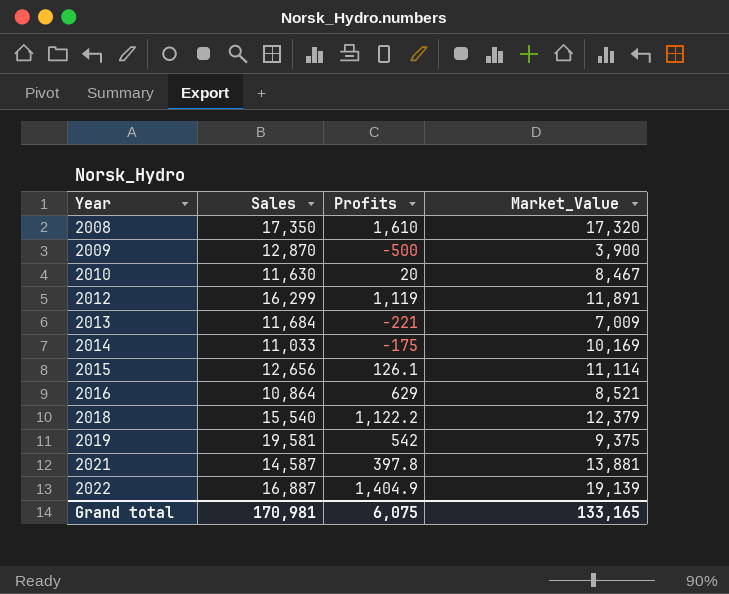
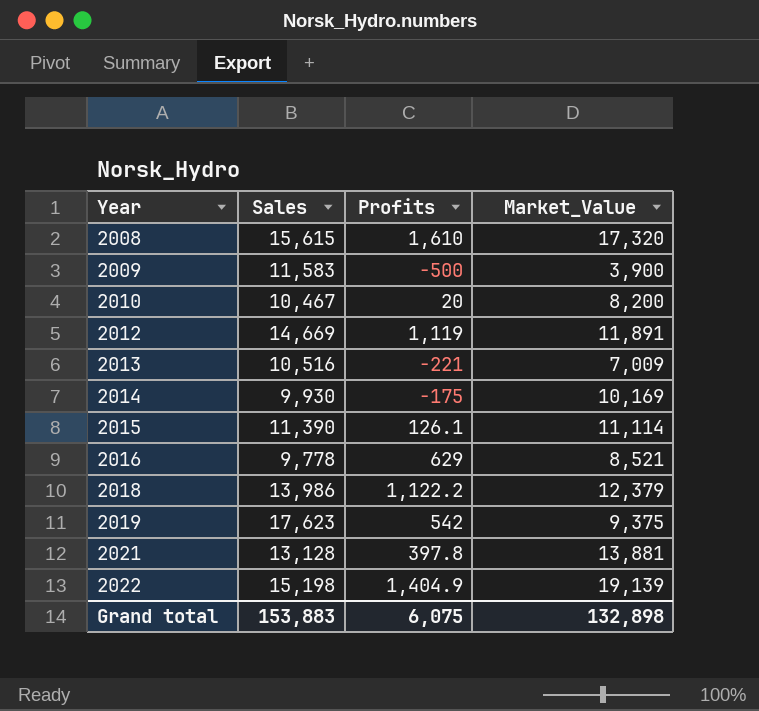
2008 | Sales: 17,350 -> 15,615
2009 | Sales: 12,870 -> 11,583
2010 | Sales: 11,630 -> 10,467
2010 | Market_Value: 8,467 -> 8,200
2012 | Sales: 16,299 -> 14,669
2013 | Sales: 11,684 -> 10,516
2014 | Sales: 11,033 -> 9,930
2015 | Sales: 12,656 -> 11,390
2016 | Sales: 10,864 -> 9,778
2018 | Sales: 15,540 -> 13,986
2019 | Sales: 19,581 -> 17,623
2021 | Sales: 14,587 -> 13,128
2022 | Sales: 16,887 -> 15,198
Grand total | Sales: 170,981 -> 153,883
Grand total | Market_Value: 133,165 -> 132,898

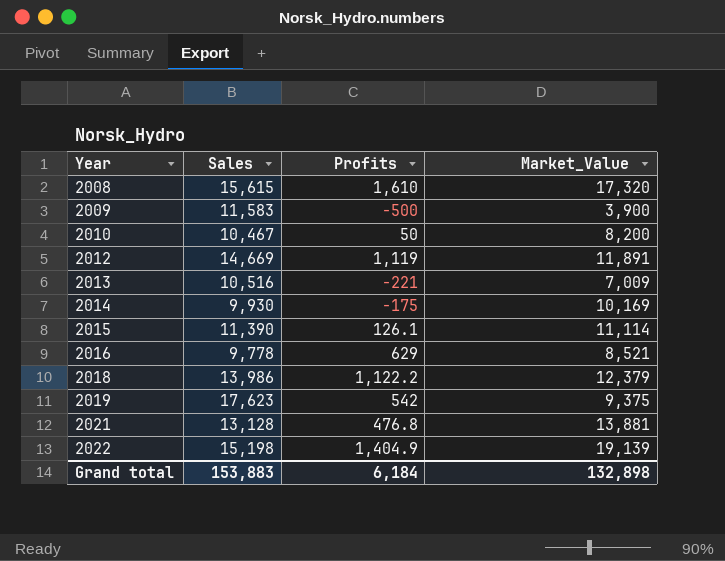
2010 | Profits: 20 -> 50
2021 | Profits: 397.8 -> 476.8
Grand total | Profits: 6,075 -> 6,184

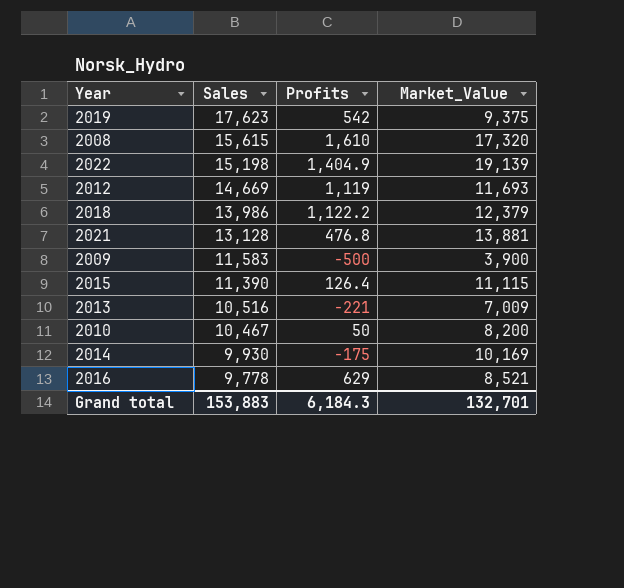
row order: Year ascending -> Sales descending
2012 | Market_Value: 11,891 -> 11,693
2015 | Profits: 126.1 -> 126.4
2015 | Market_Value: 11,114 -> 11,115
Grand total | Profits: 6,184 -> 6,184.3
Grand total | Market_Value: 132,898 -> 132,701

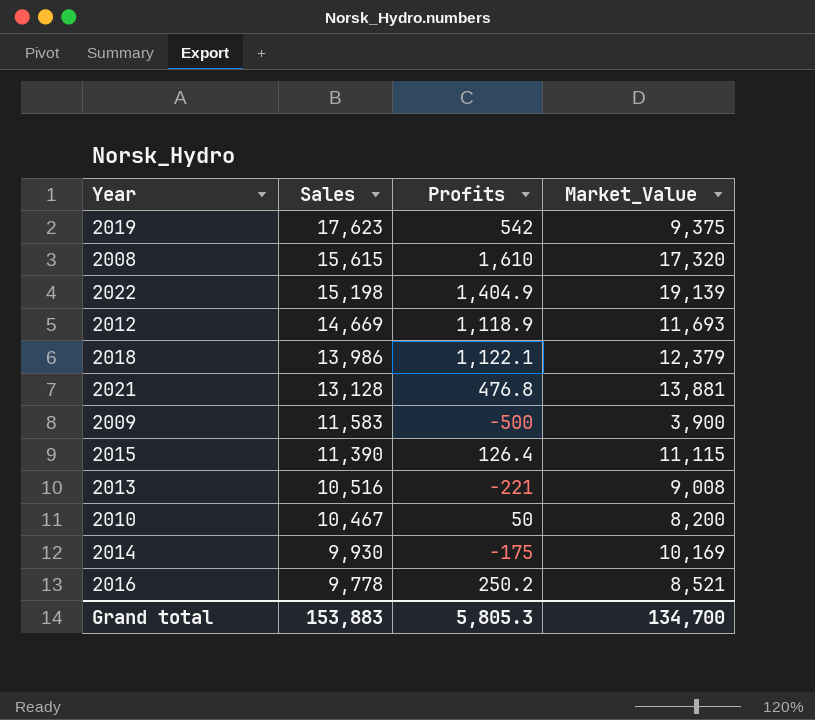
2012 | Profits: 1,119 -> 1,118.9
2018 | Profits: 1,122.2 -> 1,122.1
2013 | Market_Value: 7,009 -> 9,008
2016 | Profits: 629 -> 250.2
Grand total | Profits: 6,184.3 -> 5,805.3
Grand total | Market_Value: 132,701 -> 134,700

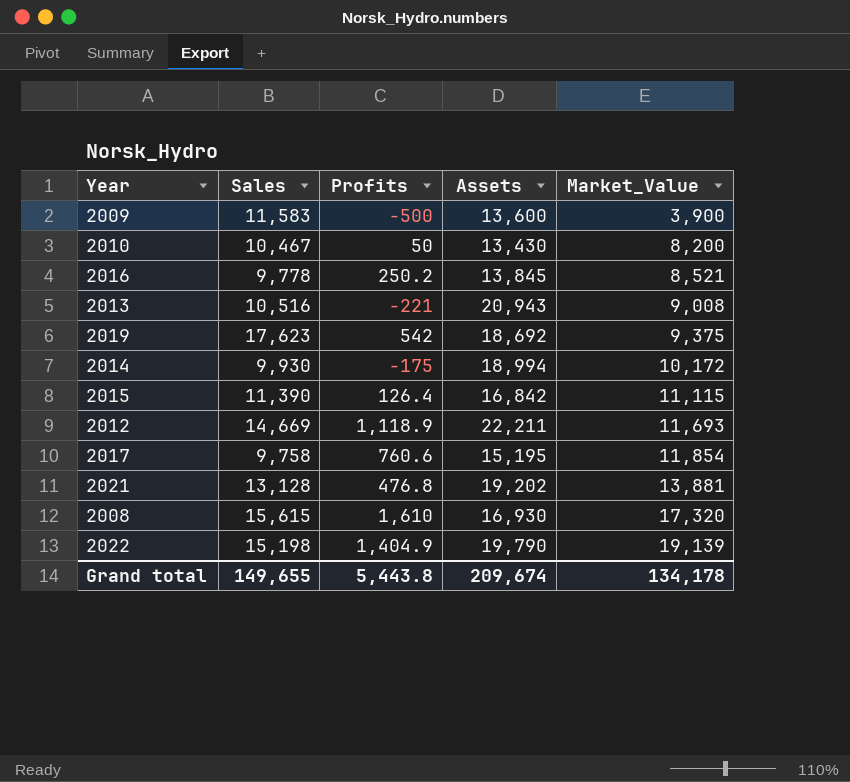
row order: Sales descending -> Market_Value ascending
column Assets | position: none -> 4
row 2018: 13,986 | 1,122.1 | 12,379 -> none
2014 | Market_Value: 10,169 -> 10,172
row 2017: none -> 9,758 | 760.6 | 15,195 | 11,854
Grand total | Sales: 153,883 -> 149,655
Grand total | Profits: 5,805.3 -> 5,443.8
Grand total | Market_Value: 134,700 -> 134,178

